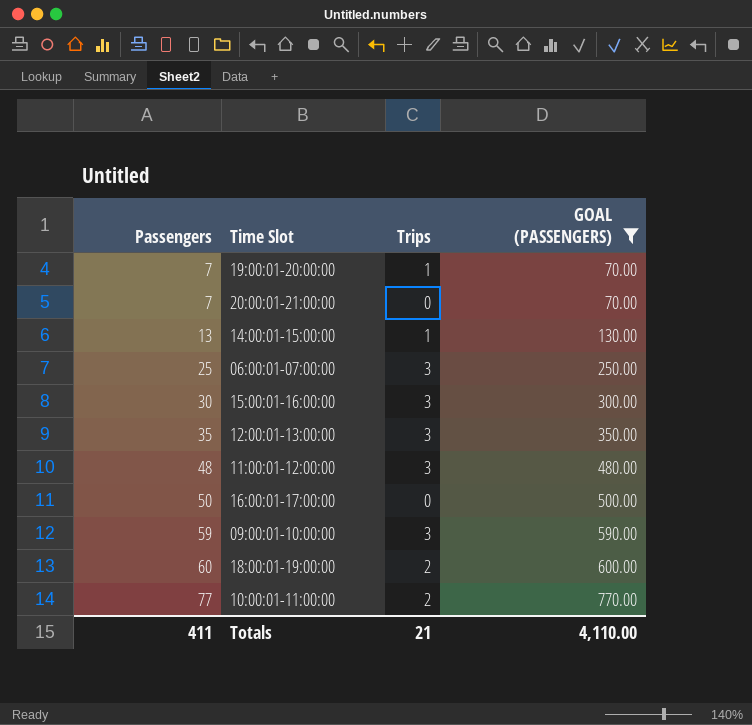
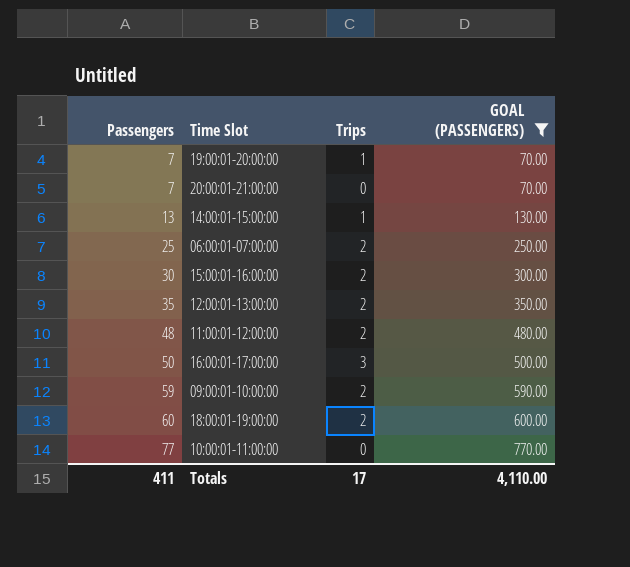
06:00:01-07:00:00 | Trips: 3 -> 2
15:00:01-16:00:00 | Trips: 3 -> 2
12:00:01-13:00:00 | Trips: 3 -> 2
11:00:01-12:00:00 | Trips: 3 -> 2
16:00:01-17:00:00 | Trips: 0 -> 3
09:00:01-10:00:00 | Trips: 3 -> 2
10:00:01-11:00:00 | Trips: 2 -> 0
Totals | Trips: 21 -> 17

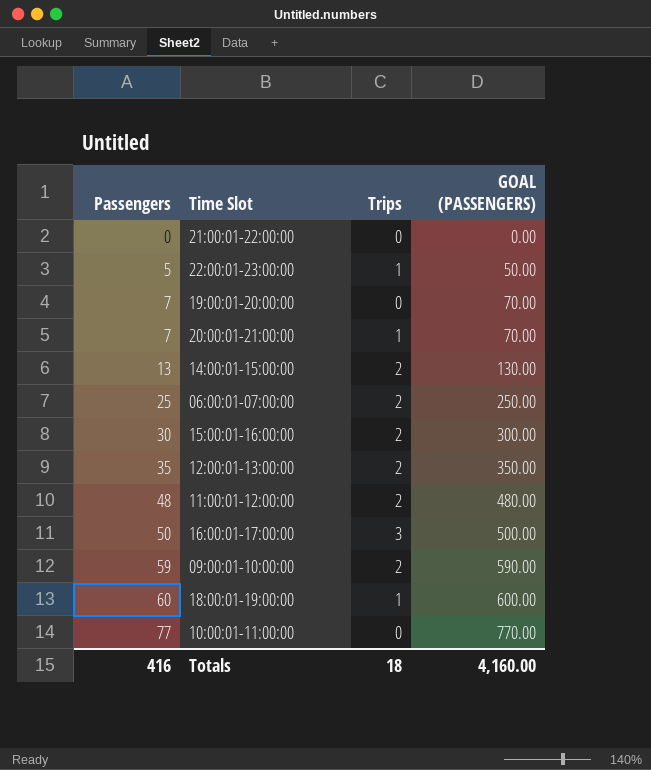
filter: GOAL (PASSENGERS) >= 70.00 -> none
19:00:01-20:00:00 | Trips: 1 -> 0
20:00:01-21:00:00 | Trips: 0 -> 1
14:00:01-15:00:00 | Trips: 1 -> 2
18:00:01-19:00:00 | Trips: 2 -> 1
Totals | Passengers: 411 -> 416
Totals | Trips: 17 -> 18
Totals | GOAL (PASSENGERS): 4,110.00 -> 4,160.00

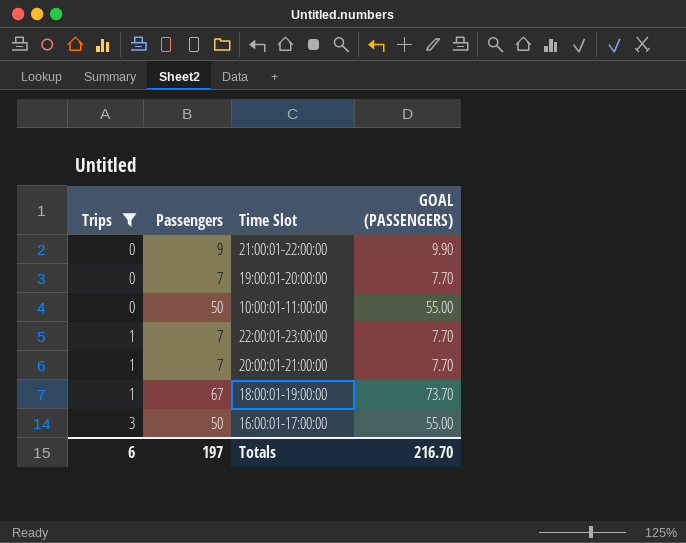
filter: none -> Trips != 2
row order: Passengers ascending -> Trips ascending
column Trips | position: 3 -> 1
column GOAL (PASSENGERS) | formula: [Passengers] * 10 -> [Passengers] * 1.1
21:00:01-22:00:00 | Passengers: 0 -> 9
10:00:01-11:00:00 | Passengers: 77 -> 50
22:00:01-23:00:00 | Passengers: 5 -> 7
18:00:01-19:00:00 | Passengers: 60 -> 67
Totals | Trips: 18 -> 6
Totals | Passengers: 416 -> 197
Totals | GOAL (PASSENGERS): 4,160.00 -> 216.70

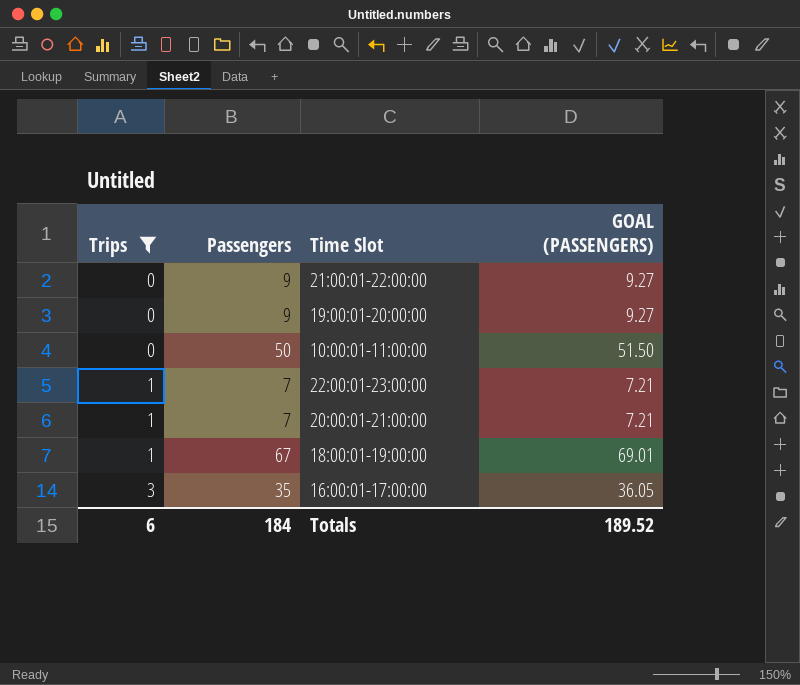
column GOAL (PASSENGERS) | formula: [Passengers] * 1.1 -> [Passengers] * 1.03
19:00:01-20:00:00 | Passengers: 7 -> 9
16:00:01-17:00:00 | Passengers: 50 -> 35
Totals | Passengers: 197 -> 184
Totals | GOAL (PASSENGERS): 216.70 -> 189.52

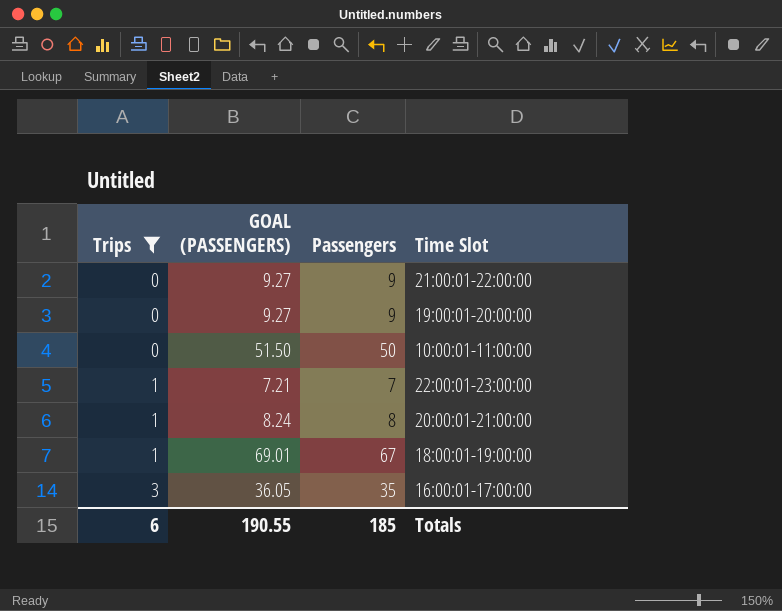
column GOAL (PASSENGERS) | position: 4 -> 2
20:00:01-21:00:00 | GOAL (PASSENGERS): 7.21 -> 8.24
20:00:01-21:00:00 | Passengers: 7 -> 8
Totals | GOAL (PASSENGERS): 189.52 -> 190.55
Totals | Passengers: 184 -> 185

